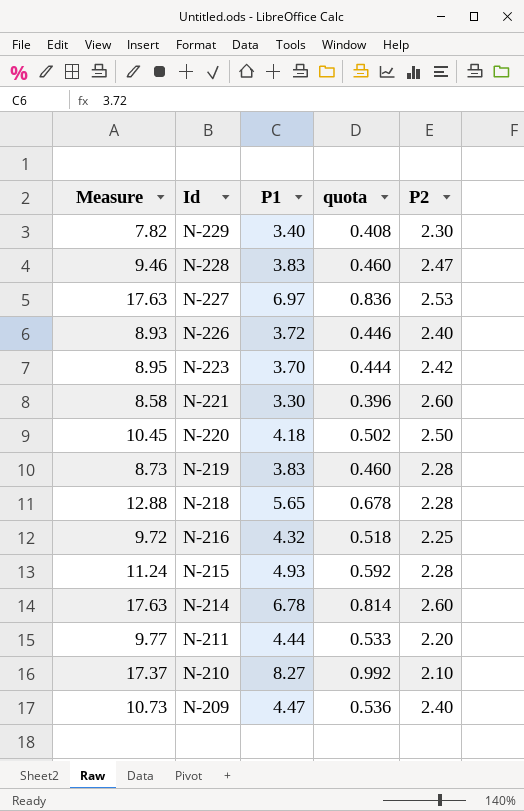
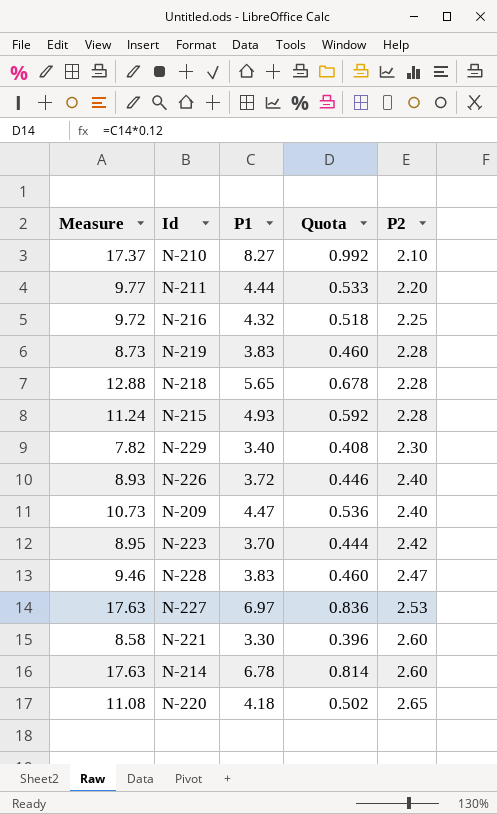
row order: Id descending -> P2 ascending
column name: quota -> Quota
N-220 | Measure: 10.45 -> 11.08
N-220 | P2: 2.50 -> 2.65

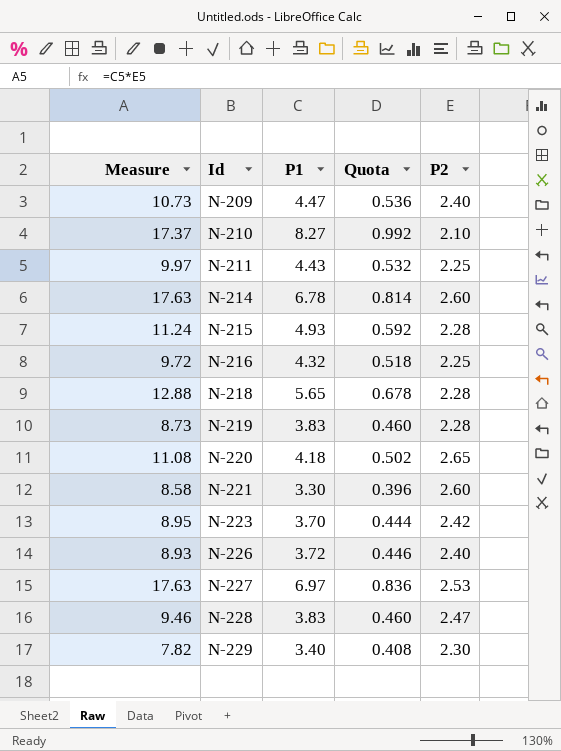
row order: P2 ascending -> Id ascending
N-211 | Measure: 9.77 -> 9.97
N-211 | P1: 4.44 -> 4.43
N-211 | Quota: 0.533 -> 0.532
N-211 | P2: 2.20 -> 2.25

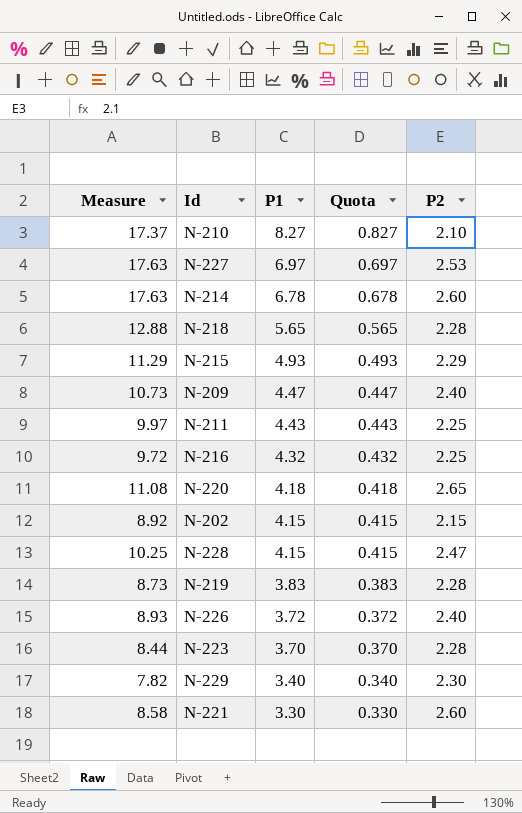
row order: Id ascending -> P1 descending
column Quota | formula: [P1] * 0.12 -> [P1] * 0.1
N-215 | Measure: 11.24 -> 11.29
N-215 | P2: 2.28 -> 2.29
row N-202: none -> 8.92 | 4.15 | 0.415 | 2.15
N-228 | Measure: 9.46 -> 10.25
N-228 | P1: 3.83 -> 4.15
N-223 | Measure: 8.95 -> 8.44
N-223 | P2: 2.42 -> 2.28

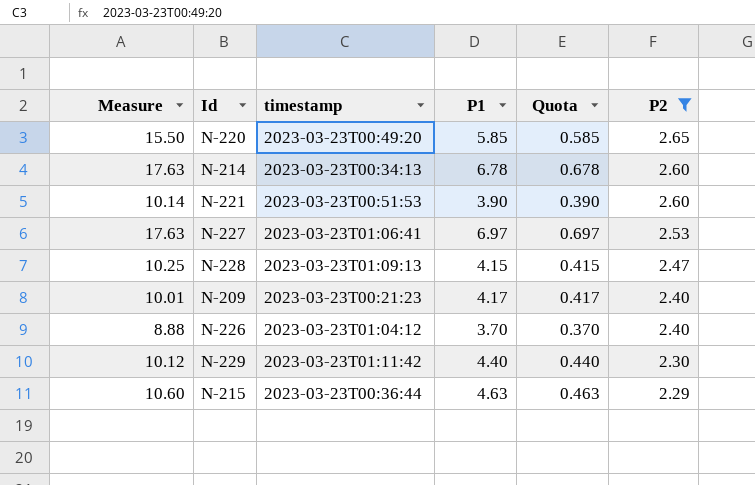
filter: none -> P2 >= 2.29
row order: P1 descending -> P2 descending
column timestamp | position: none -> 3
N-220 | Measure: 11.08 -> 15.50
N-220 | P1: 4.18 -> 5.85
N-220 | Quota: 0.418 -> 0.585
N-221 | Measure: 8.58 -> 10.14
N-221 | P1: 3.30 -> 3.90
N-221 | Quota: 0.330 -> 0.390
N-209 | Measure: 10.73 -> 10.01
N-209 | P1: 4.47 -> 4.17
N-209 | Quota: 0.447 -> 0.417
N-226 | Measure: 8.93 -> 8.88
N-226 | P1: 3.72 -> 3.70
N-226 | Quota: 0.372 -> 0.370
N-229 | Measure: 7.82 -> 10.12
N-229 | P1: 3.40 -> 4.40
N-229 | Quota: 0.340 -> 0.440
N-215 | Measure: 11.29 -> 10.60
N-215 | P1: 4.93 -> 4.63
N-215 | Quota: 0.493 -> 0.463

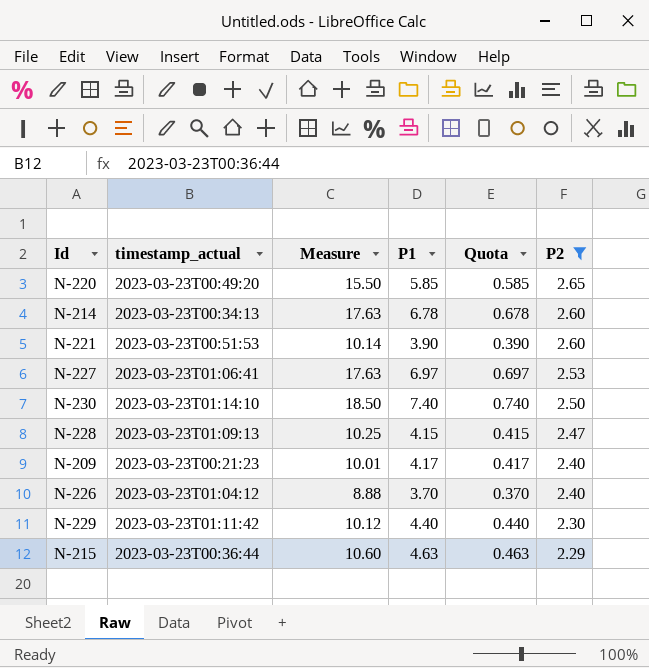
column name: timestamp -> timestamp_actual
column Measure | position: 1 -> 3
row N-230: none -> 2023-03-23T01:14:10 | 18.50 | 7.40 | 0.740 | 2.50

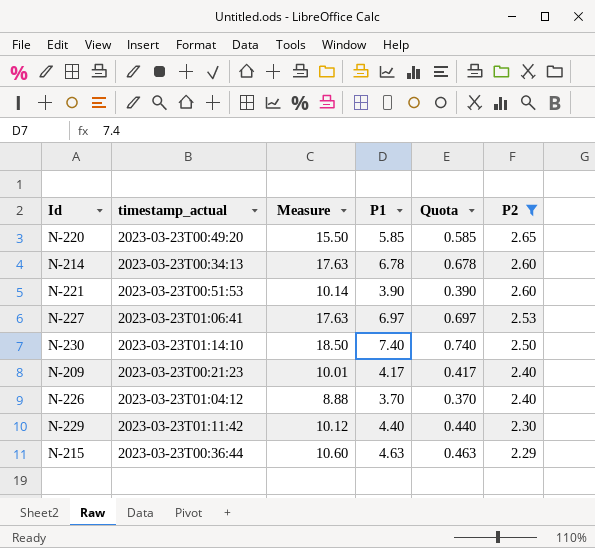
row N-228: 2023-03-23T01:09:13 | 10.25 | 4.15 | 0.415 | 2.47 -> none

